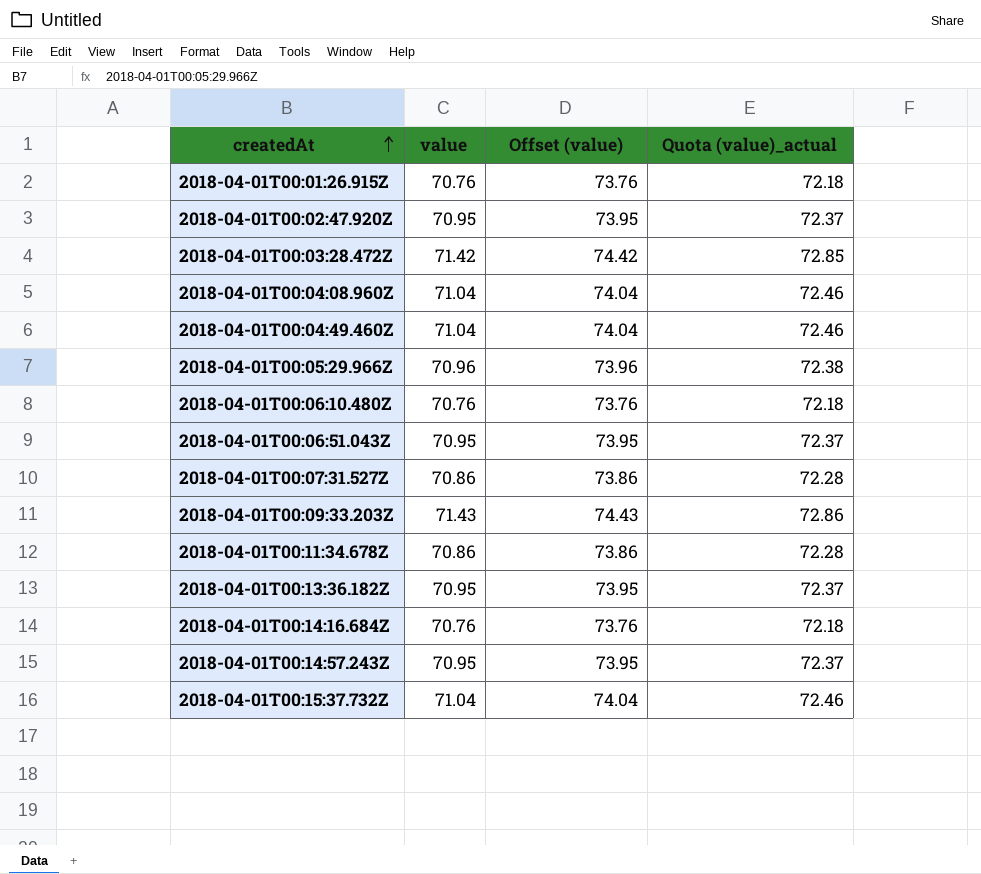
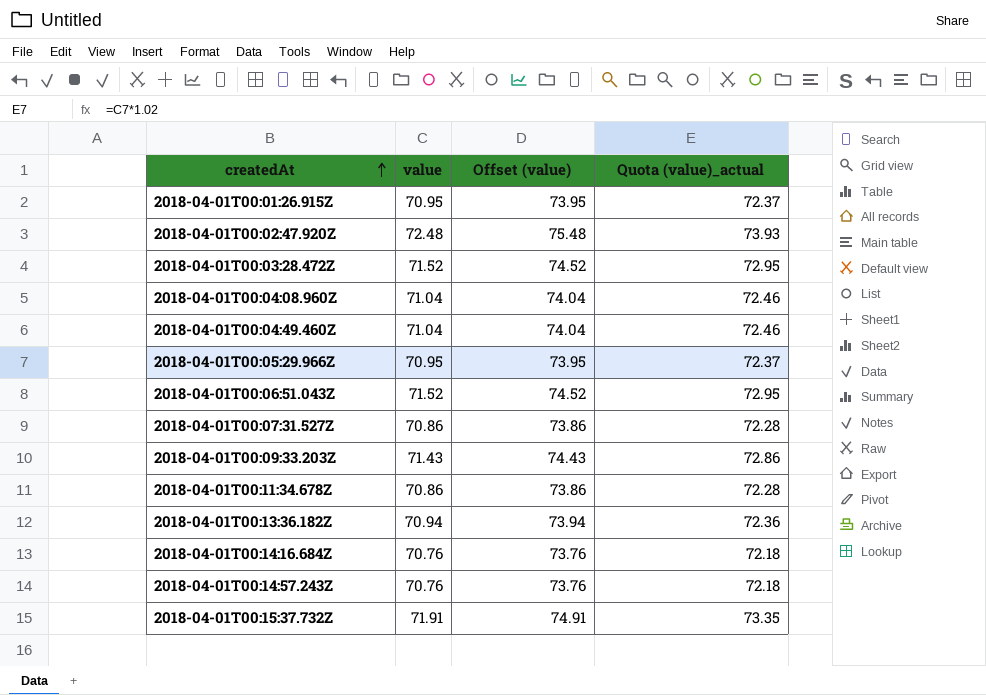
row 2018-04-01T00:06:10.480Z: 70.76 | 73.76 | 72.18 -> none
2018-04-01T00:01:26.915Z | value: 70.76 -> 70.95
2018-04-01T00:01:26.915Z | Offset (value): 73.76 -> 73.95
2018-04-01T00:01:26.915Z | Quota (value)_actual: 72.18 -> 72.37
2018-04-01T00:02:47.920Z | value: 70.95 -> 72.48
2018-04-01T00:02:47.920Z | Offset (value): 73.95 -> 75.48
2018-04-01T00:02:47.920Z | Quota (value)_actual: 72.37 -> 73.93
2018-04-01T00:03:28.472Z | value: 71.42 -> 71.52
2018-04-01T00:03:28.472Z | Offset (value): 74.42 -> 74.52
2018-04-01T00:03:28.472Z | Quota (value)_actual: 72.85 -> 72.95
2018-04-01T00:05:29.966Z | value: 70.96 -> 70.95
2018-04-01T00:05:29.966Z | Offset (value): 73.96 -> 73.95
2018-04-01T00:05:29.966Z | Quota (value)_actual: 72.38 -> 72.37
2018-04-01T00:06:51.043Z | value: 70.95 -> 71.52
2018-04-01T00:06:51.043Z | Offset (value): 73.95 -> 74.52
2018-04-01T00:06:51.043Z | Quota (value)_actual: 72.37 -> 72.95
2018-04-01T00:13:36.182Z | value: 70.95 -> 70.94
2018-04-01T00:13:36.182Z | Offset (value): 73.95 -> 73.94
2018-04-01T00:13:36.182Z | Quota (value)_actual: 72.37 -> 72.36
2018-04-01T00:14:57.243Z | value: 70.95 -> 70.76
2018-04-01T00:14:57.243Z | Offset (value): 73.95 -> 73.76
2018-04-01T00:14:57.243Z | Quota (value)_actual: 72.37 -> 72.18
2018-04-01T00:15:37.732Z | value: 71.04 -> 71.91
2018-04-01T00:15:37.732Z | Offset (value): 74.04 -> 74.91
2018-04-01T00:15:37.732Z | Quota (value)_actual: 72.46 -> 73.35

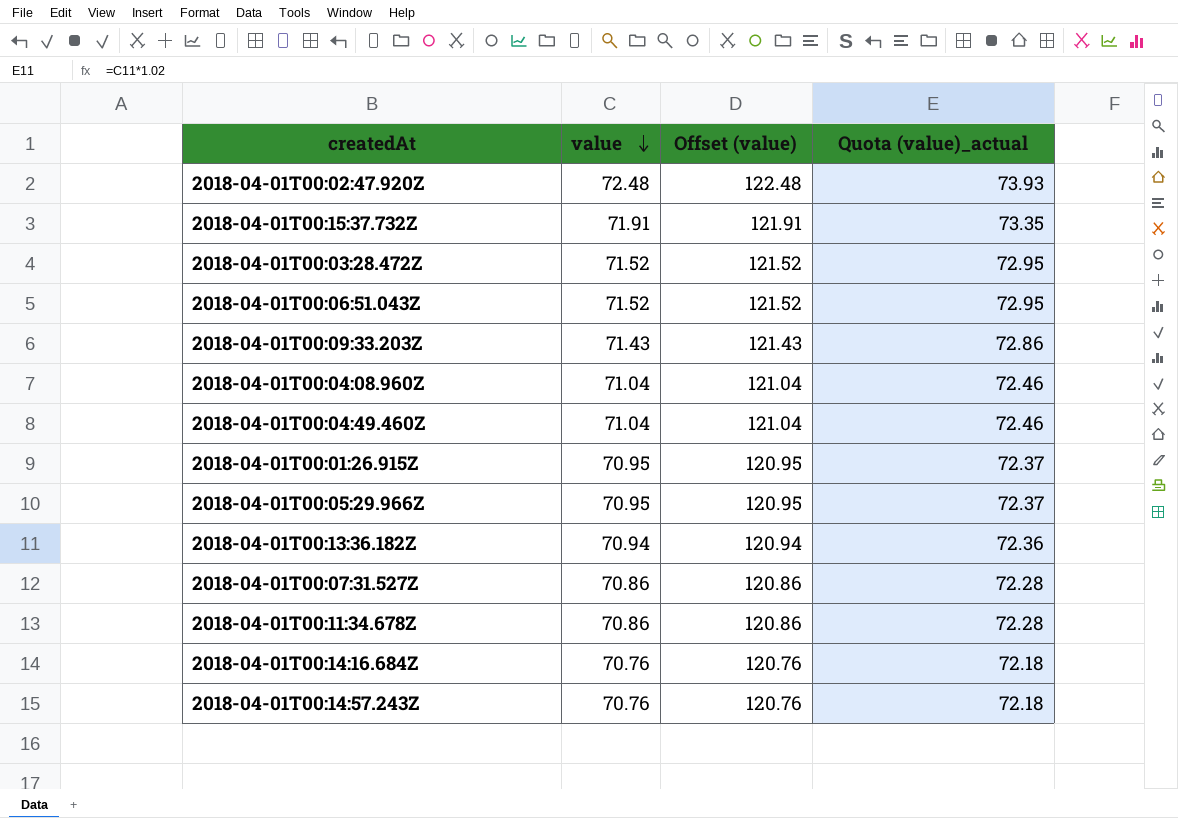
row order: createdAt ascending -> value descending
column Offset (value) | formula: [value] + 3 -> [value] + 50

